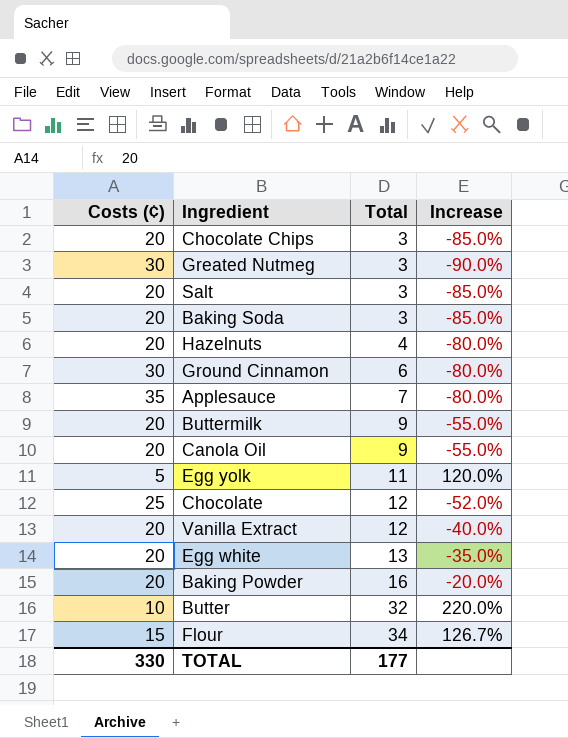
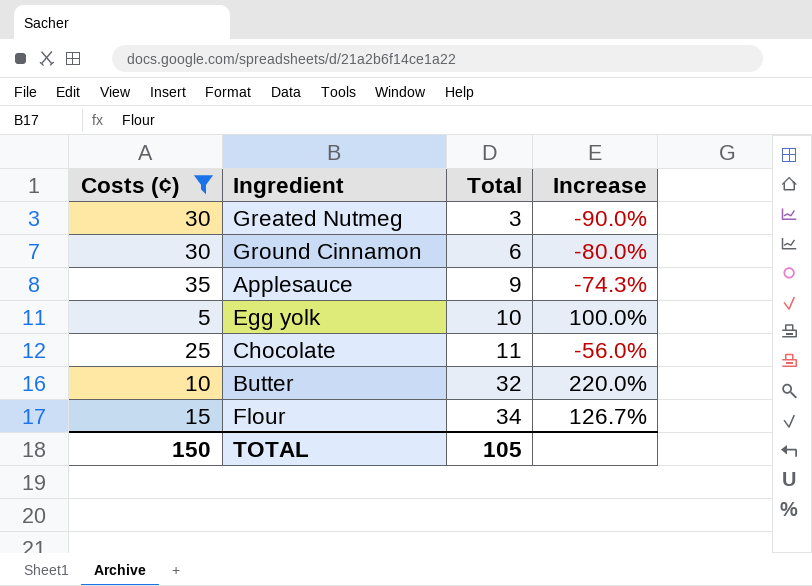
filter: none -> Costs (¢) != 20
Applesauce | Total: 7 -> 9
Applesauce | Increase: -80.0% -> -74.3%
Egg yolk | Total: 11 -> 10
Egg yolk | Increase: 120.0% -> 100.0%
Chocolate | Total: 12 -> 11
Chocolate | Increase: -52.0% -> -56.0%
TOTAL | Costs (¢): 330 -> 150
TOTAL | Total: 177 -> 105

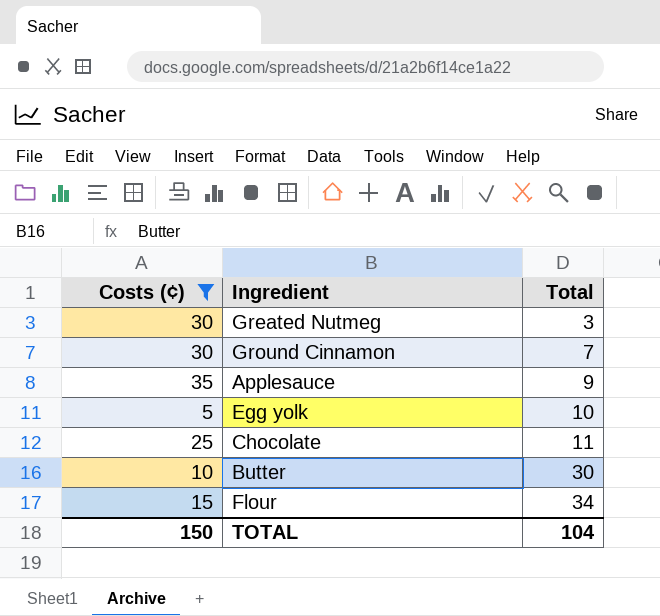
column Increase | formula: ([Total] - [Costs (¢)]) / [Costs (¢)] -> none
Ground Cinnamon | Total: 6 -> 7
Butter | Total: 32 -> 30
TOTAL | Total: 105 -> 104

